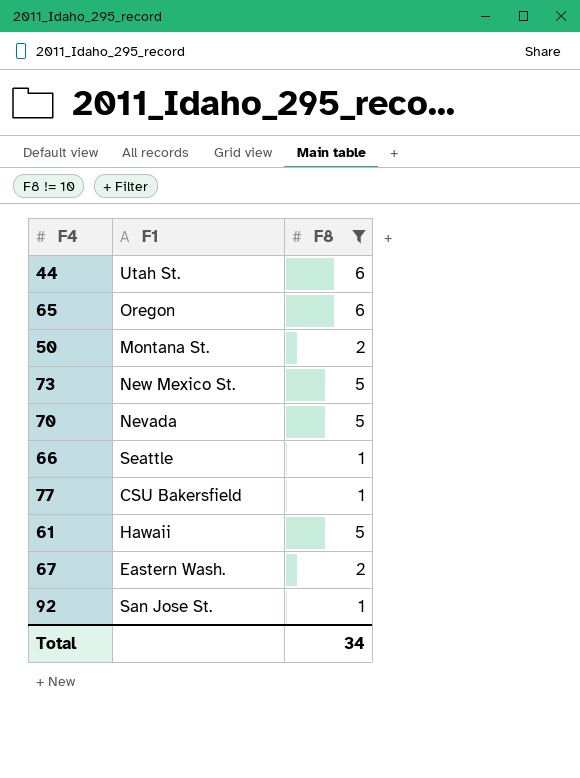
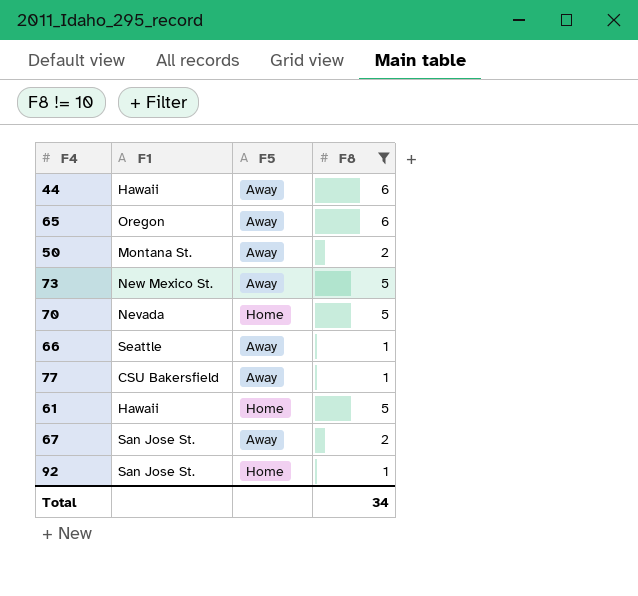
column F5 | position: none -> 3
44 | F1: Utah St. -> Hawaii
67 | F1: Eastern Wash. -> San Jose St.

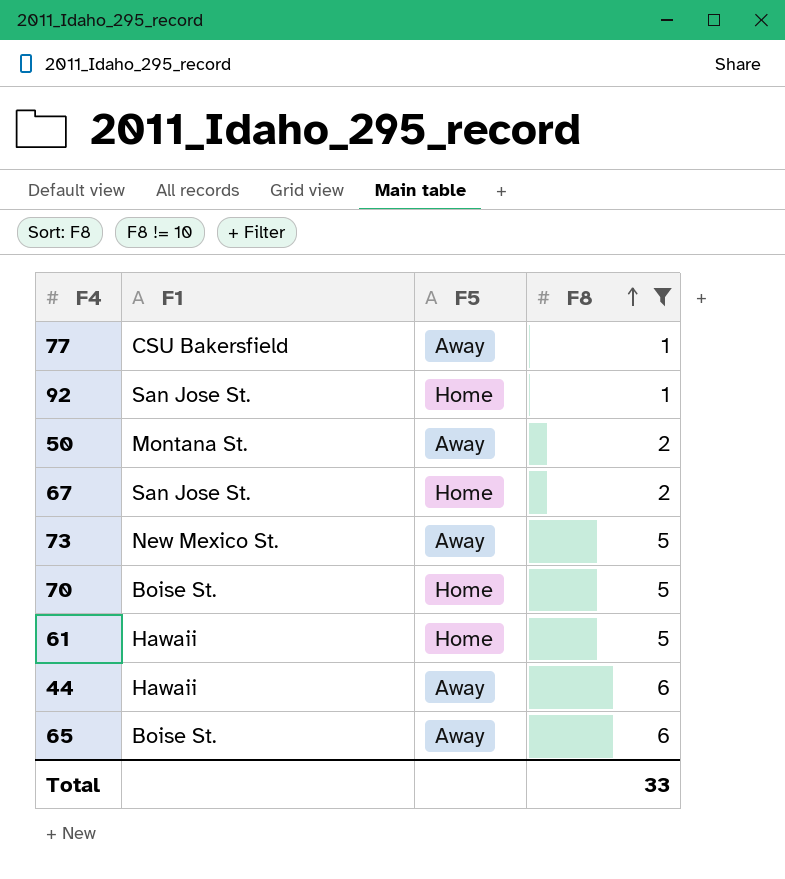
row order: none -> F8 ascending
row 66: Seattle | Away | 1 -> none
67 | F5: Away -> Home
70 | F1: Nevada -> Boise St.
65 | F1: Oregon -> Boise St.
Total | F8: 34 -> 33

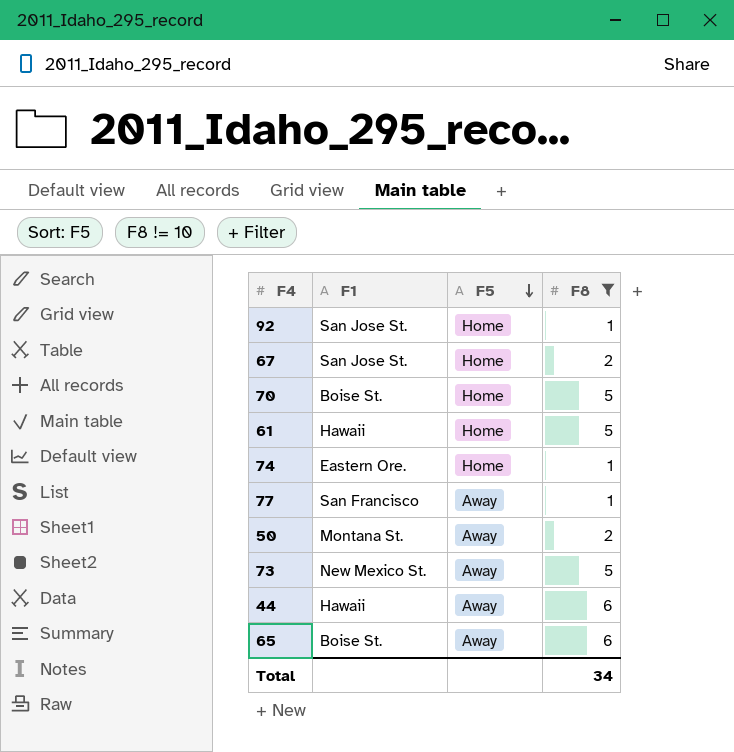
row order: F8 ascending -> F5 descending
row 74: none -> Eastern Ore. | Home | 1
77 | F1: CSU Bakersfield -> San Francisco
Total | F8: 33 -> 34

